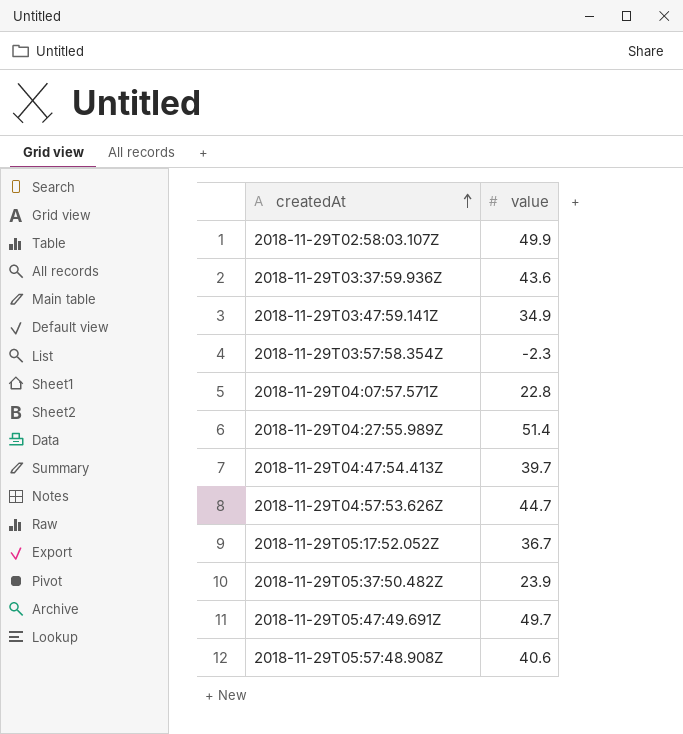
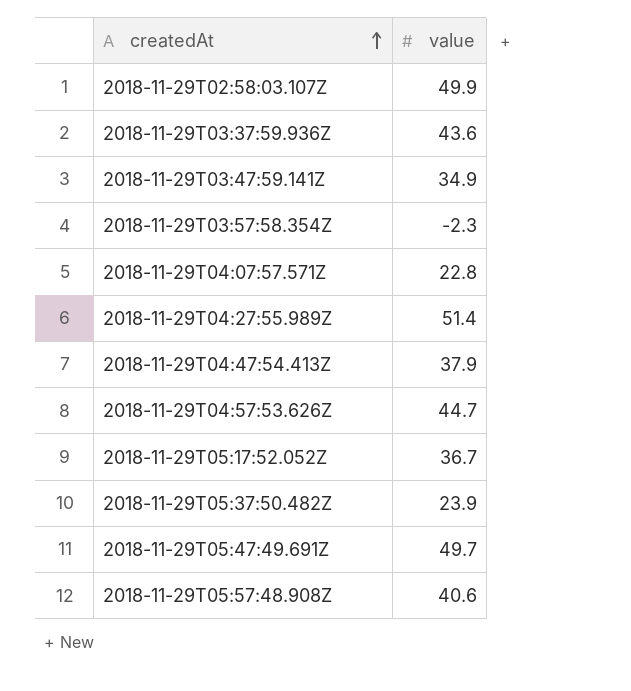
2018-11-29T04:47:54.413Z | value: 39.7 -> 37.9

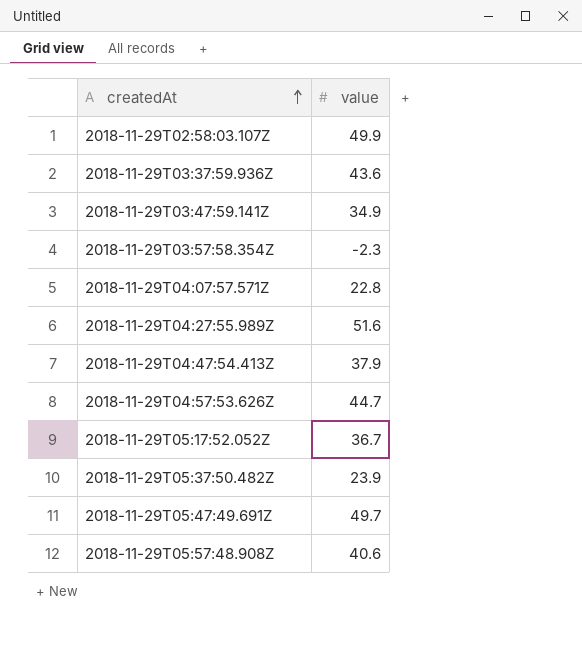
2018-11-29T04:27:55.989Z | value: 51.4 -> 51.6

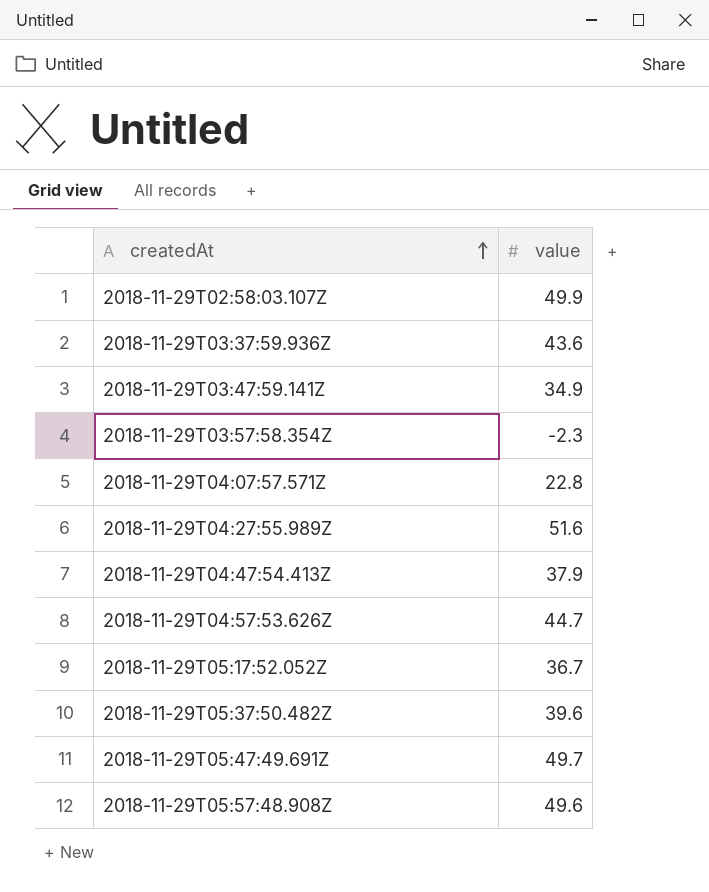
2018-11-29T05:37:50.482Z | value: 23.9 -> 39.6
2018-11-29T05:57:48.908Z | value: 40.6 -> 49.6

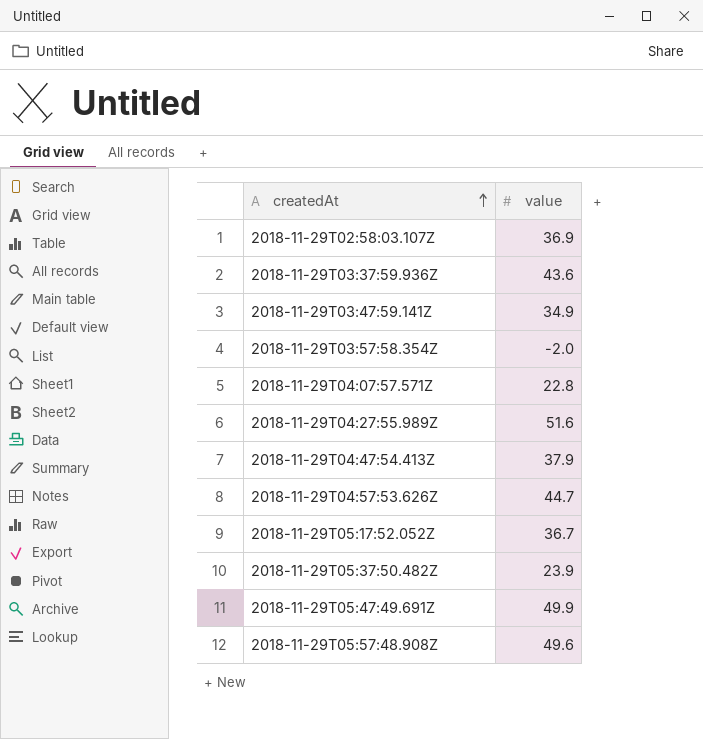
2018-11-29T02:58:03.107Z | value: 49.9 -> 36.9
2018-11-29T03:57:58.354Z | value: -2.3 -> -2.0
2018-11-29T05:37:50.482Z | value: 39.6 -> 23.9
2018-11-29T05:47:49.691Z | value: 49.7 -> 49.9

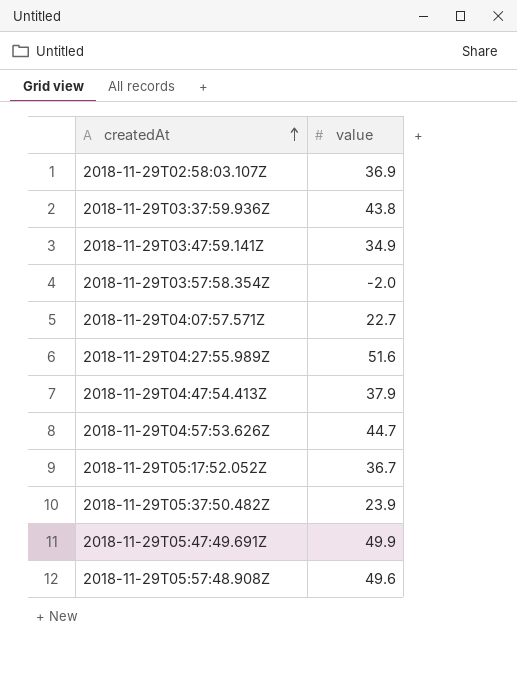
2018-11-29T03:37:59.936Z | value: 43.6 -> 43.8
2018-11-29T04:07:57.571Z | value: 22.8 -> 22.7

